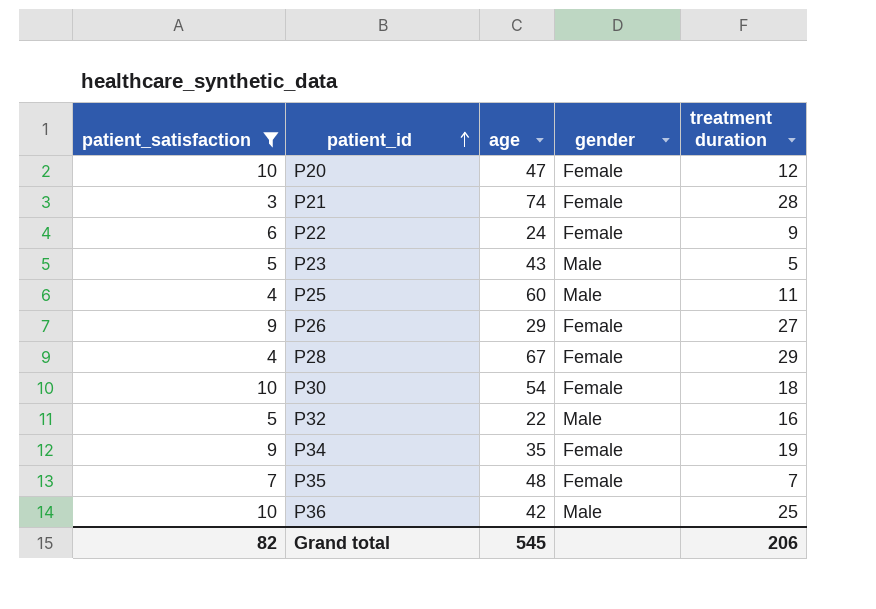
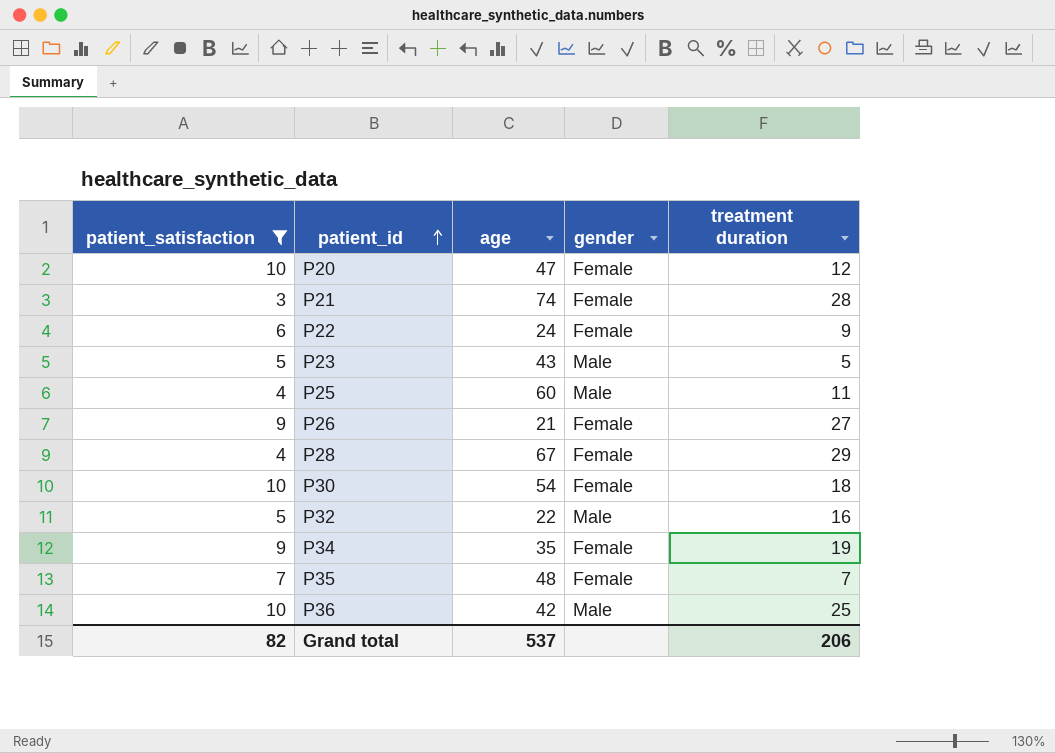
P26 | age: 29 -> 21
Grand total | age: 545 -> 537

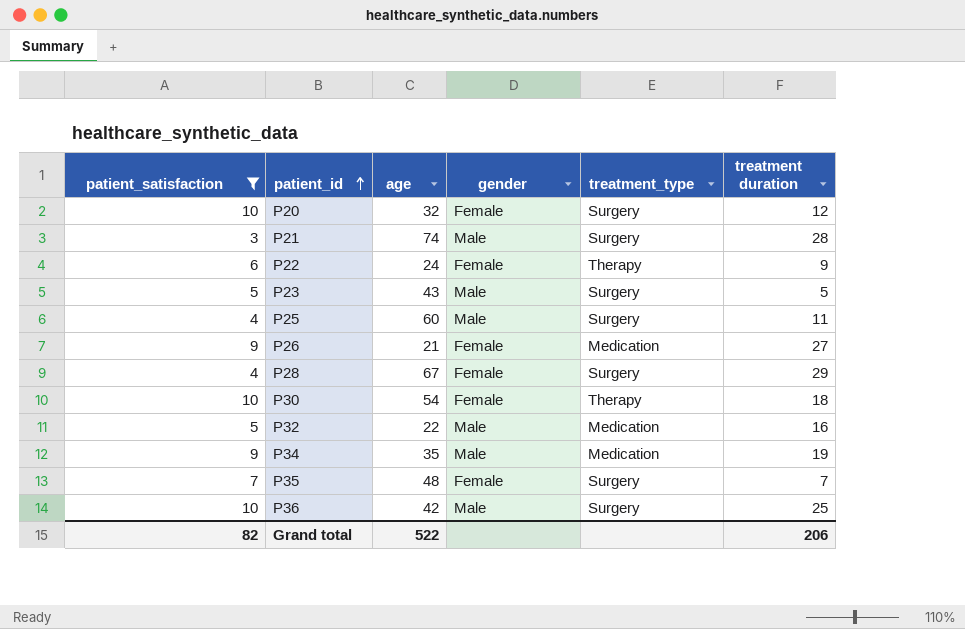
column treatment_type | position: none -> 5
P20 | age: 47 -> 32
P21 | gender: Female -> Male
P34 | gender: Female -> Male
Grand total | age: 537 -> 522

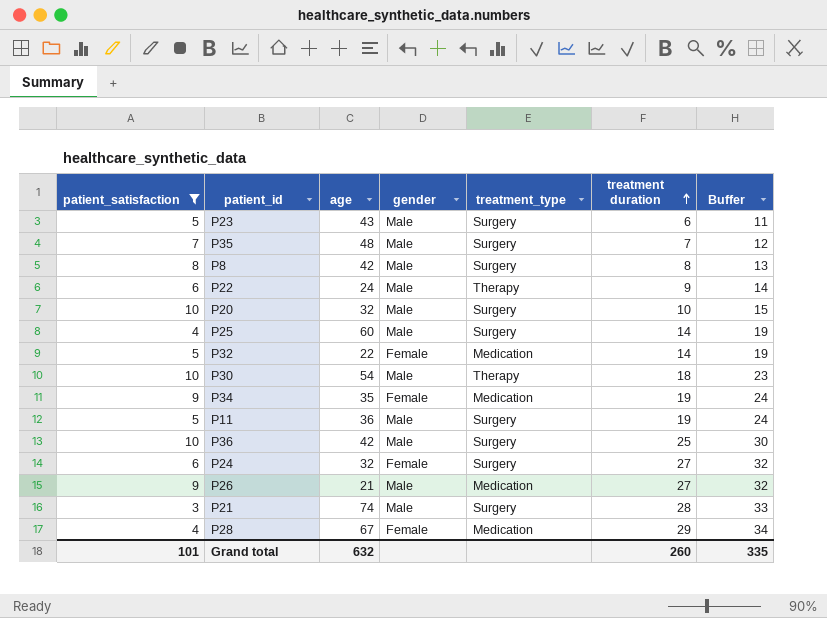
row order: patient_id ascending -> treatment duration ascending
column Buffer | formula: none -> [treatment duration] + 5
P23 | treatment duration: 5 -> 6
P35 | gender: Female -> Male
row P8: none -> 8 | 42 | Male | Surgery | 8 | 13
P22 | gender: Female -> Male
P20 | gender: Female -> Male
P20 | treatment duration: 12 -> 10
P25 | treatment duration: 11 -> 14
P32 | gender: Male -> Female
P32 | treatment duration: 16 -> 14
P30 | gender: Female -> Male
P34 | gender: Male -> Female
row P11: none -> 5 | 36 | Male | Surgery | 19 | 24
row P24: none -> 6 | 32 | Female | Surgery | 27 | 32
P26 | gender: Female -> Male
P28 | treatment_type: Surgery -> Medication
Grand total | patient_satisfaction: 82 -> 101
Grand total | age: 522 -> 632
Grand total | treatment duration: 206 -> 260

